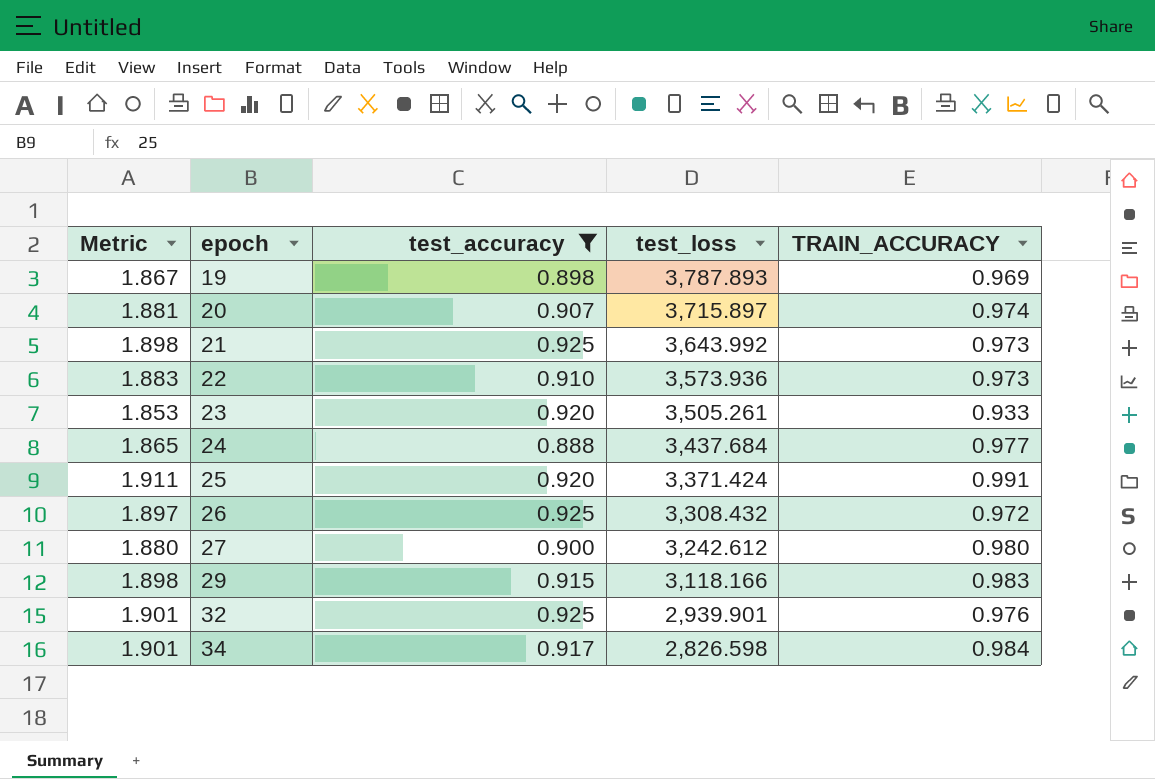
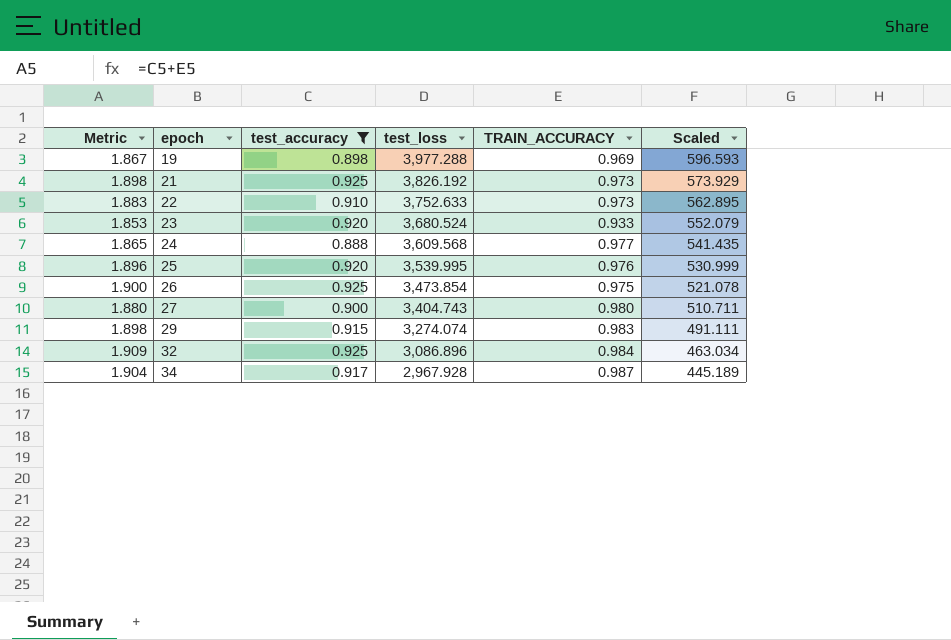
column Scaled | formula: none -> [test_loss] * 0.15
row 20: 1.881 | 0.907 | 3,715.897 | 0.974 -> none
19 | test_loss: 3,787.893 -> 3,977.288
21 | test_loss: 3,643.992 -> 3,826.192
22 | test_loss: 3,573.936 -> 3,752.633
23 | test_loss: 3,505.261 -> 3,680.524
24 | test_loss: 3,437.684 -> 3,609.568
25 | Metric: 1.911 -> 1.896
25 | test_loss: 3,371.424 -> 3,539.995
25 | TRAIN_ACCURACY: 0.991 -> 0.976
26 | Metric: 1.897 -> 1.900
26 | test_loss: 3,308.432 -> 3,473.854
26 | TRAIN_ACCURACY: 0.972 -> 0.975
27 | test_loss: 3,242.612 -> 3,404.743
29 | test_loss: 3,118.166 -> 3,274.074
32 | Metric: 1.901 -> 1.909
32 | test_loss: 2,939.901 -> 3,086.896
32 | TRAIN_ACCURACY: 0.976 -> 0.984
34 | Metric: 1.901 -> 1.904
34 | test_loss: 2,826.598 -> 2,967.928
34 | TRAIN_ACCURACY: 0.984 -> 0.987

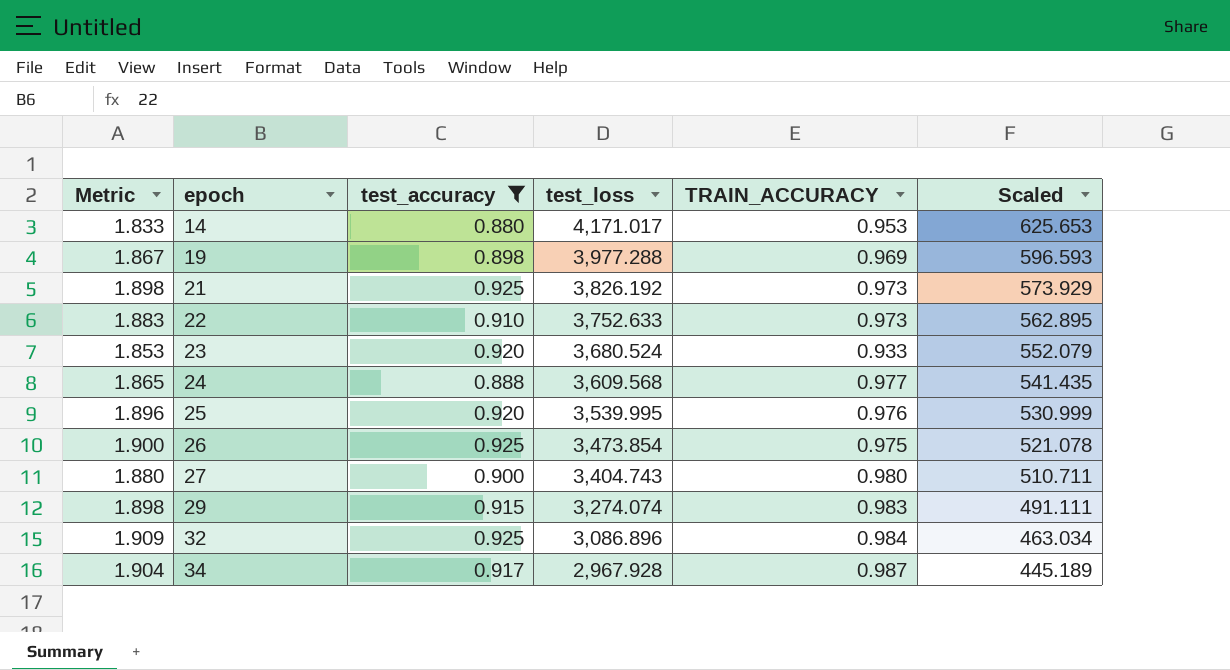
row 14: none -> 1.833 | 0.880 | 4,171.017 | 0.953 | 625.653

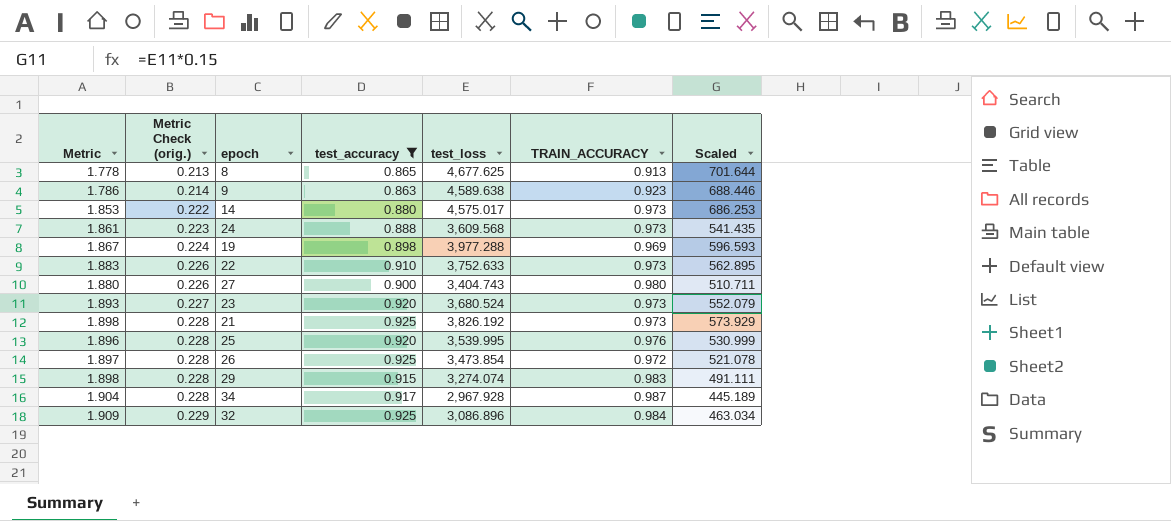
row order: epoch ascending -> Metric Check (orig.) ascending
column Metric Check (orig.) | formula: none -> [Metric] * 0.12
row 8: none -> 1.778 | 0.213 | 0.865 | 4,677.625 | 0.913 | 701.644
row 9: none -> 1.786 | 0.214 | 0.863 | 4,589.638 | 0.923 | 688.446
14 | Metric: 1.833 -> 1.853
14 | test_loss: 4,171.017 -> 4,575.017
14 | TRAIN_ACCURACY: 0.953 -> 0.973
14 | Scaled: 625.653 -> 686.253
24 | Metric: 1.865 -> 1.861
24 | TRAIN_ACCURACY: 0.977 -> 0.973
23 | Metric: 1.853 -> 1.893
23 | TRAIN_ACCURACY: 0.933 -> 0.973
26 | Metric: 1.900 -> 1.897
26 | TRAIN_ACCURACY: 0.975 -> 0.972

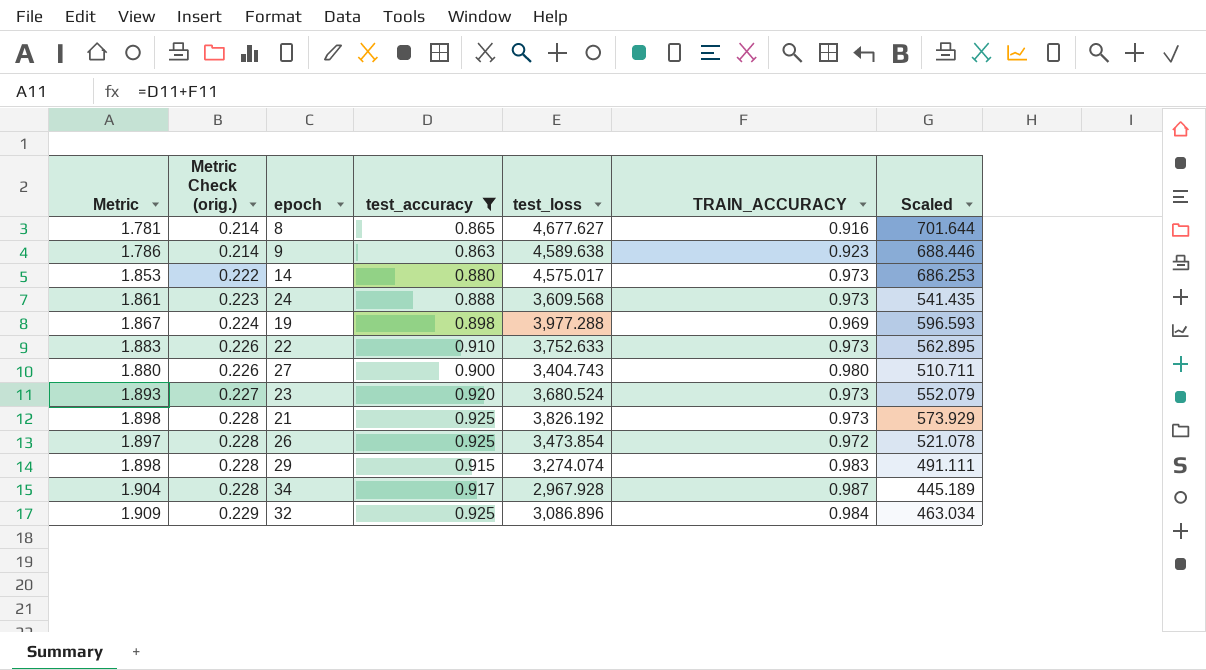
row 25: 1.896 | 0.228 | 0.920 | 3,539.995 | 0.976 | 530.999 -> none
8 | Metric: 1.778 -> 1.781
8 | Metric Check (orig.): 0.213 -> 0.214
8 | test_loss: 4,677.625 -> 4,677.627
8 | TRAIN_ACCURACY: 0.913 -> 0.916

